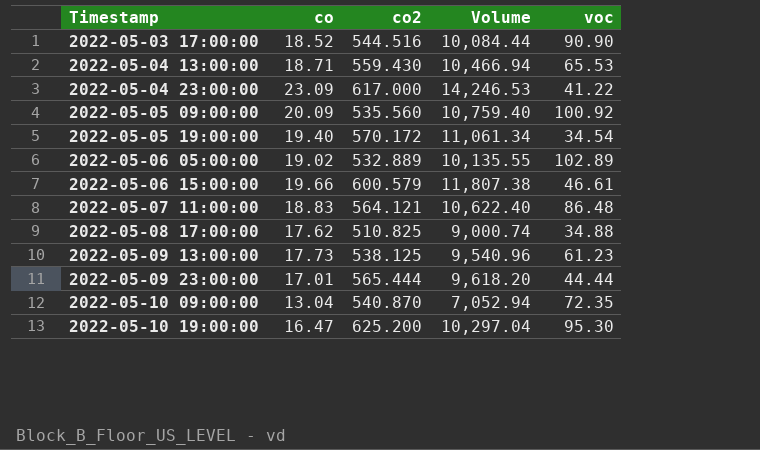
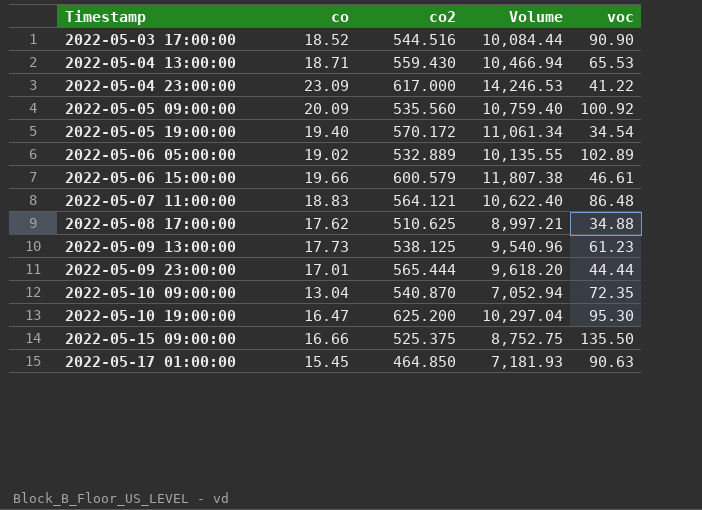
2022-05-08 17:00:00 | co2: 510.825 -> 510.625
2022-05-08 17:00:00 | Volume: 9,000.74 -> 8,997.21
row 2022-05-15 09:00:00: none -> 16.66 | 525.375 | 8,752.75 | 135.50
row 2022-05-17 01:00:00: none -> 15.45 | 464.850 | 7,181.93 | 90.63

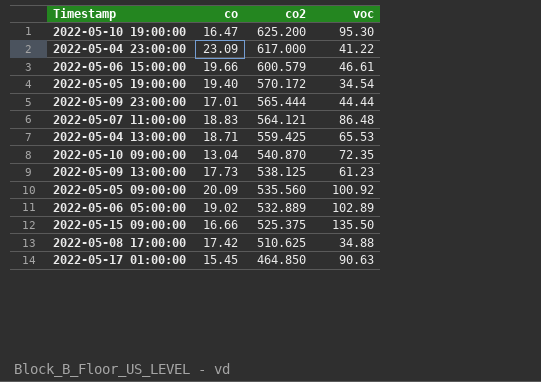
row order: Timestamp ascending -> co2 descending
column Volume | formula: [co] * [co2] -> none
row 2022-05-03 17:00:00: 18.52 | 544.516 | 10,084.44 | 90.90 -> none
2022-05-04 13:00:00 | co2: 559.430 -> 559.425
2022-05-08 17:00:00 | co: 17.62 -> 17.42

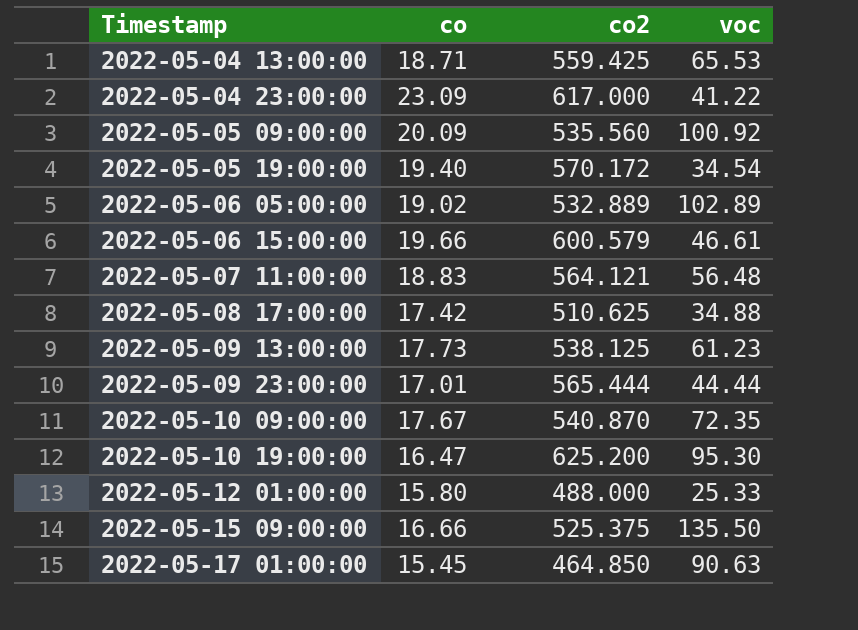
row order: co2 descending -> Timestamp ascending
2022-05-07 11:00:00 | voc: 86.48 -> 56.48
2022-05-10 09:00:00 | co: 13.04 -> 17.67
row 2022-05-12 01:00:00: none -> 15.80 | 488.000 | 25.33

